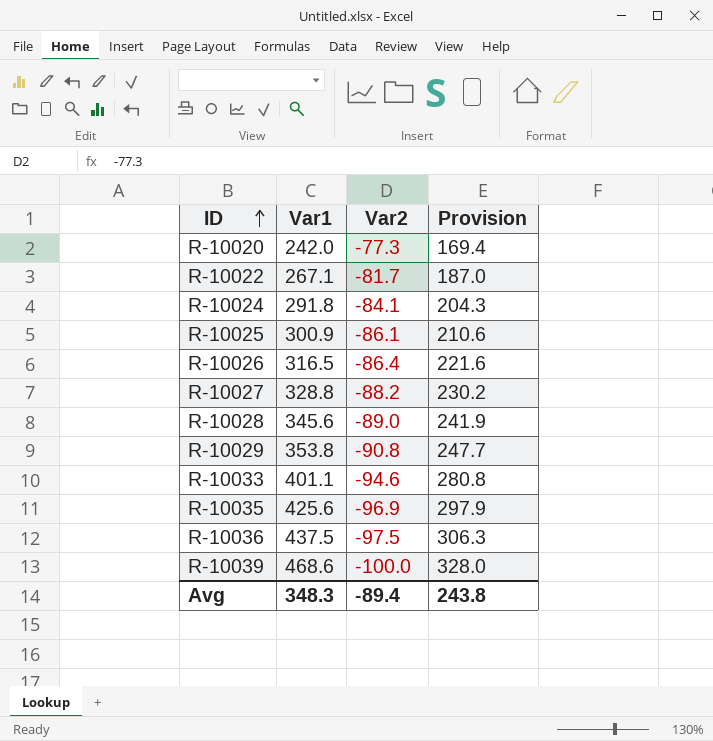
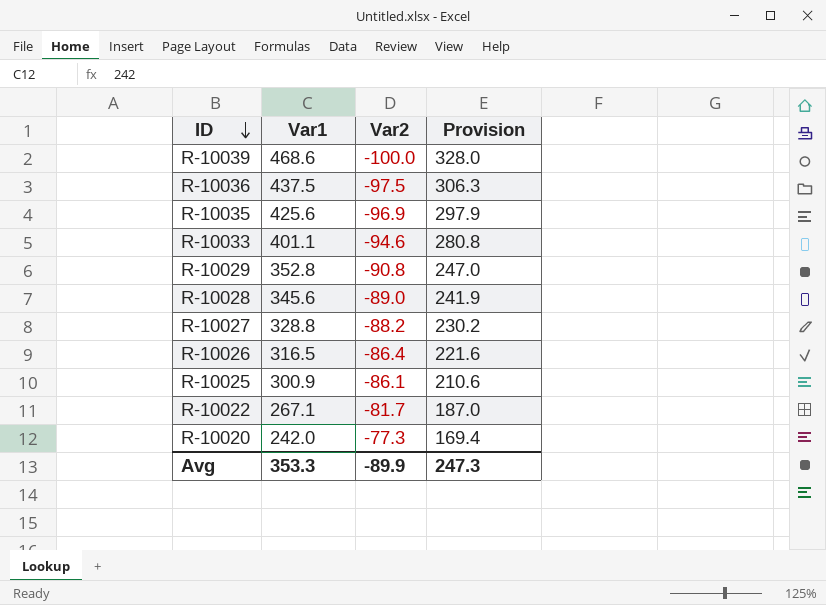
row order: ID ascending -> ID descending
row R-10024: 291.8 | -84.1 | 204.3 -> none
R-10029 | Var1: 353.8 -> 352.8
R-10029 | Provision: 247.7 -> 247.0
Avg | Var1: 348.3 -> 353.3
Avg | Var2: -89.4 -> -89.9
Avg | Provision: 243.8 -> 247.3

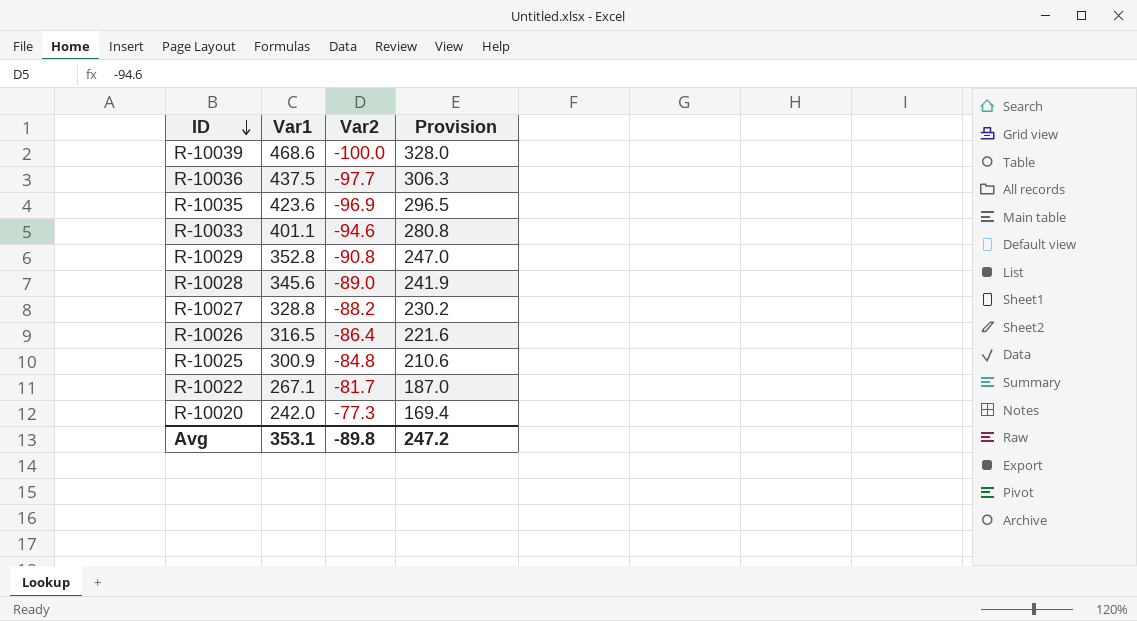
R-10036 | Var2: -97.5 -> -97.7
R-10035 | Var1: 425.6 -> 423.6
R-10035 | Provision: 297.9 -> 296.5
R-10025 | Var2: -86.1 -> -84.8
Avg | Var1: 353.3 -> 353.1
Avg | Var2: -89.9 -> -89.8
Avg | Provision: 247.3 -> 247.2

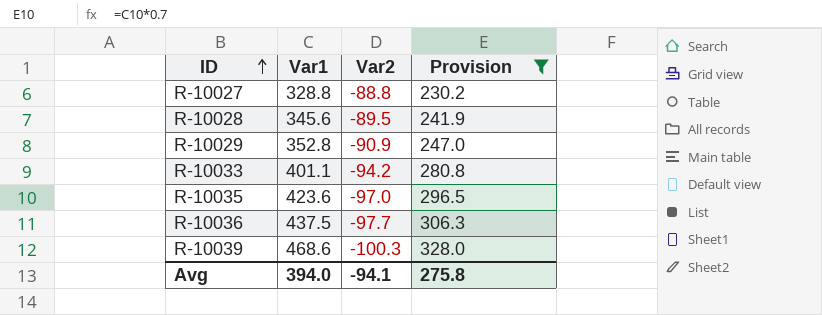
filter: none -> Provision >= 230.2
row order: ID descending -> ID ascending
R-10027 | Var2: -88.2 -> -88.8
R-10028 | Var2: -89.0 -> -89.5
R-10029 | Var2: -90.8 -> -90.9
R-10033 | Var2: -94.6 -> -94.2
R-10035 | Var2: -96.9 -> -97.0
R-10039 | Var2: -100.0 -> -100.3
Avg | Var1: 353.1 -> 394.0
Avg | Var2: -89.8 -> -94.1
Avg | Provision: 247.2 -> 275.8

